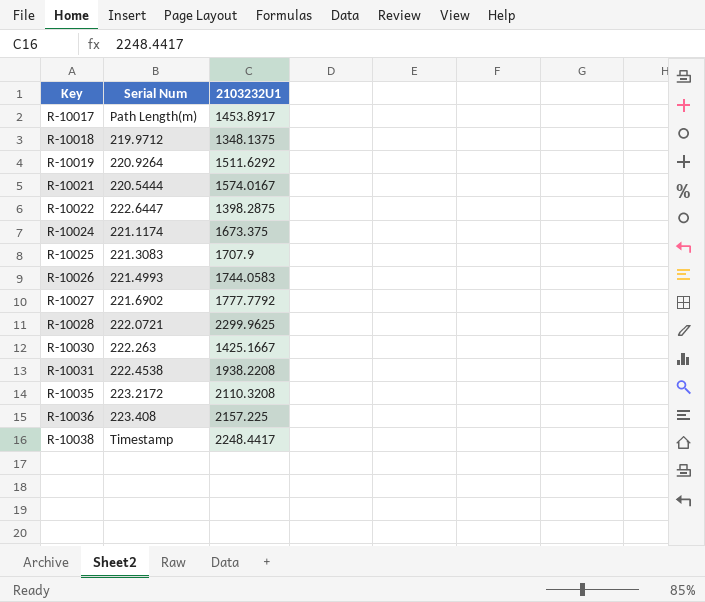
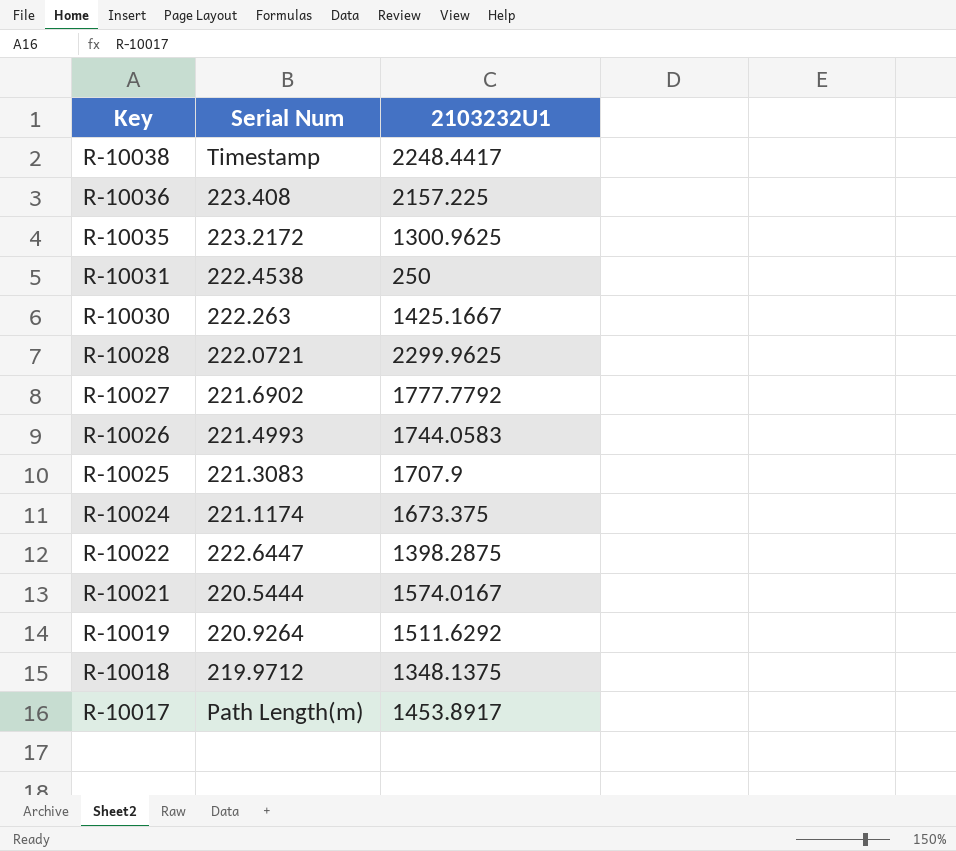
row order: Key ascending -> Key descending
R-10035 | 2103232U1: 2110.3208 -> 1300.9625
R-10031 | 2103232U1: 1938.2208 -> 250

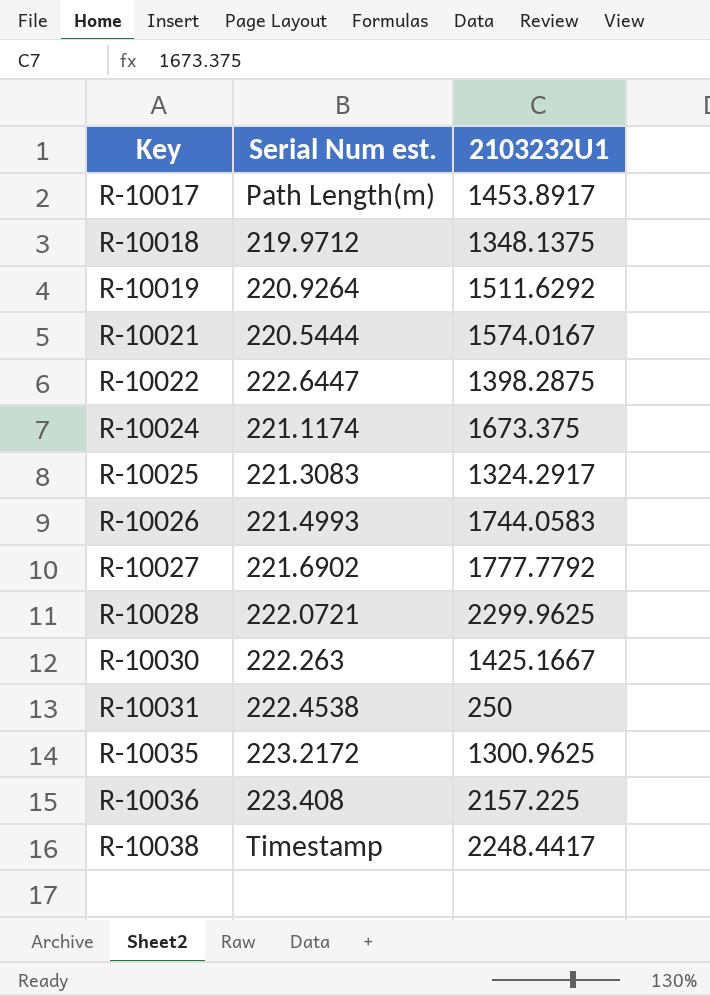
row order: Key descending -> Key ascending
column name: Serial Num -> Serial Num est.
R-10025 | 2103232U1: 1707.9 -> 1324.2917

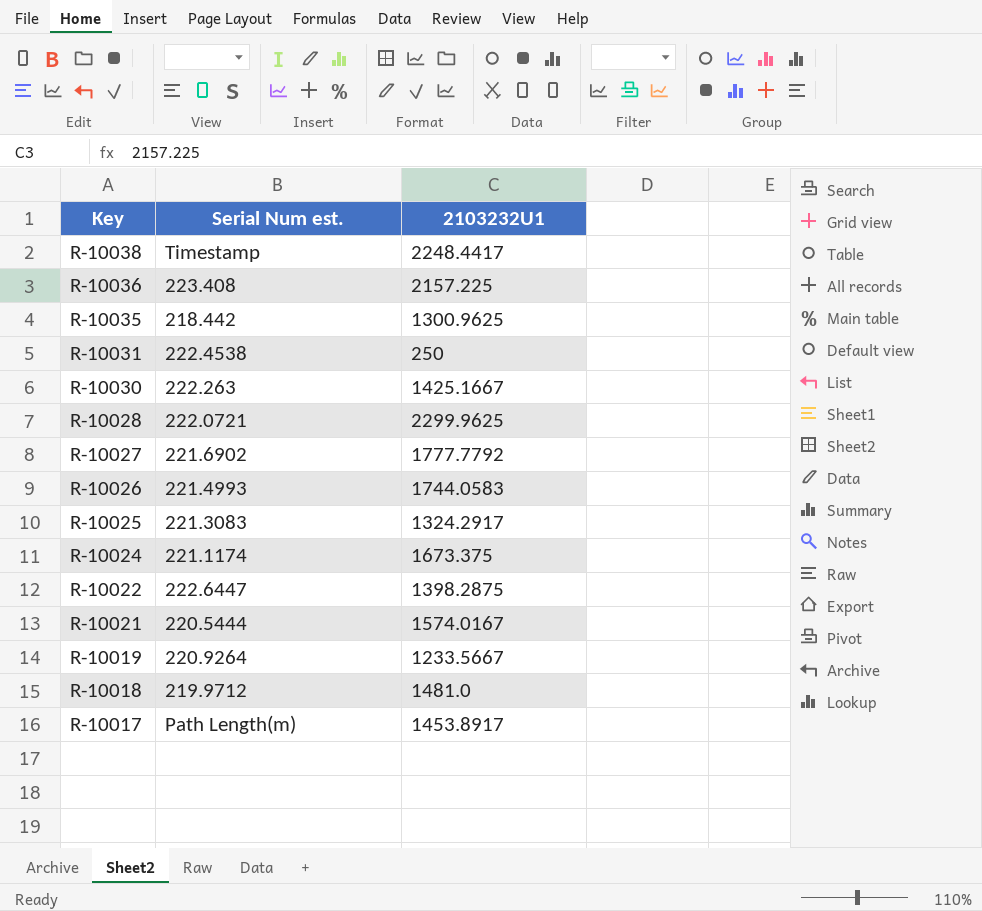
row order: Key ascending -> Key descending
R-10035 | Serial Num est.: 223.2172 -> 218.442
R-10019 | 2103232U1: 1511.6292 -> 1233.5667
R-10018 | 2103232U1: 1348.1375 -> 1481.0

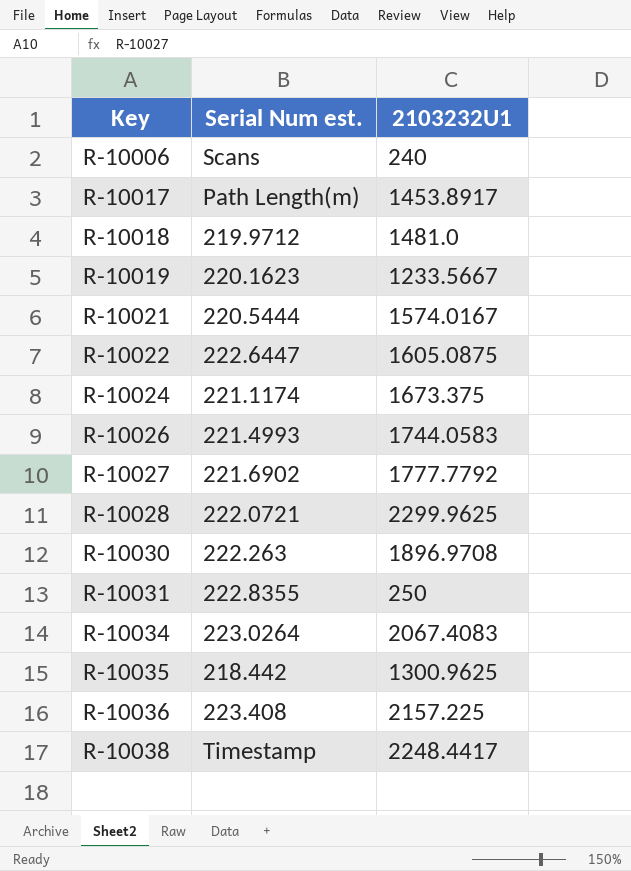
row order: Key descending -> Key ascending
row R-10025: 221.3083 | 1324.2917 -> none
row R-10006: none -> Scans | 240
R-10019 | Serial Num est.: 220.9264 -> 220.1623
R-10022 | 2103232U1: 1398.2875 -> 1605.0875
R-10030 | 2103232U1: 1425.1667 -> 1896.9708
R-10031 | Serial Num est.: 222.4538 -> 222.8355
row R-10034: none -> 223.0264 | 2067.4083

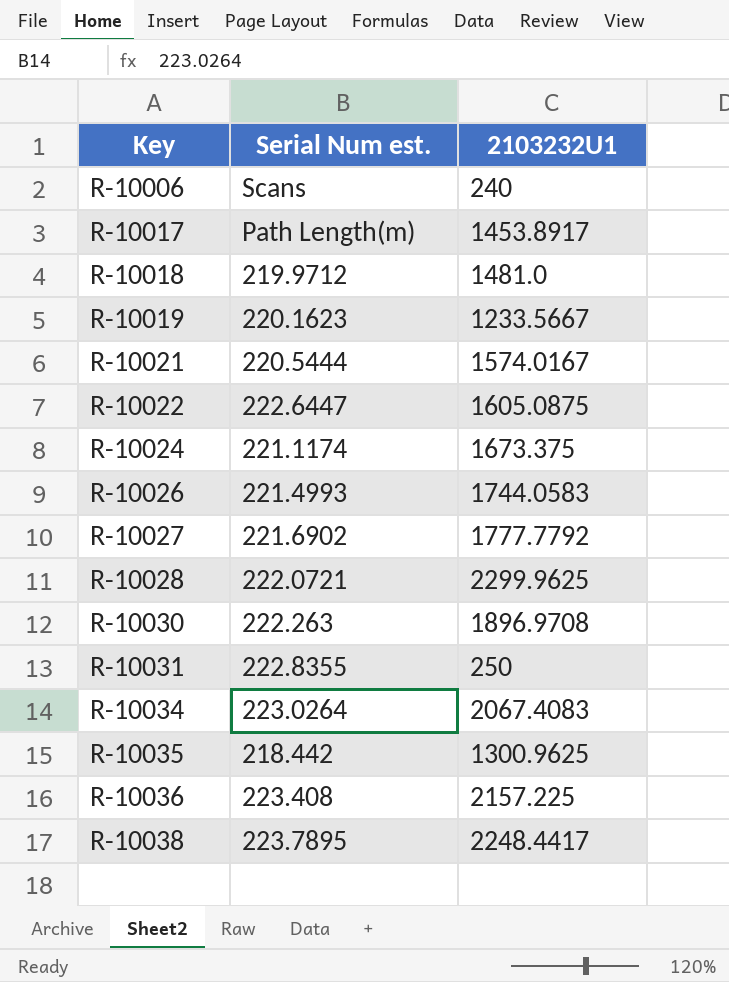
R-10038 | Serial Num est.: Timestamp -> 223.7895

